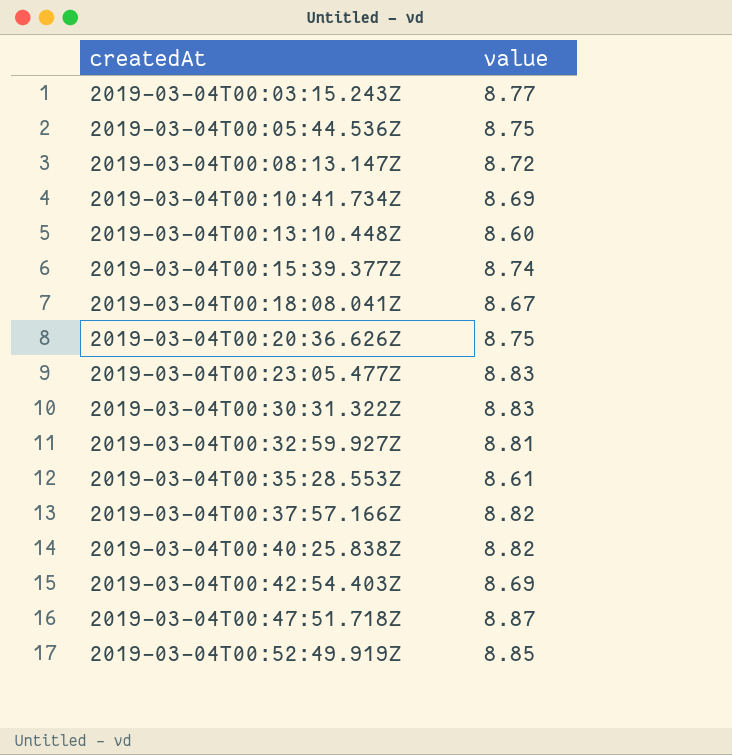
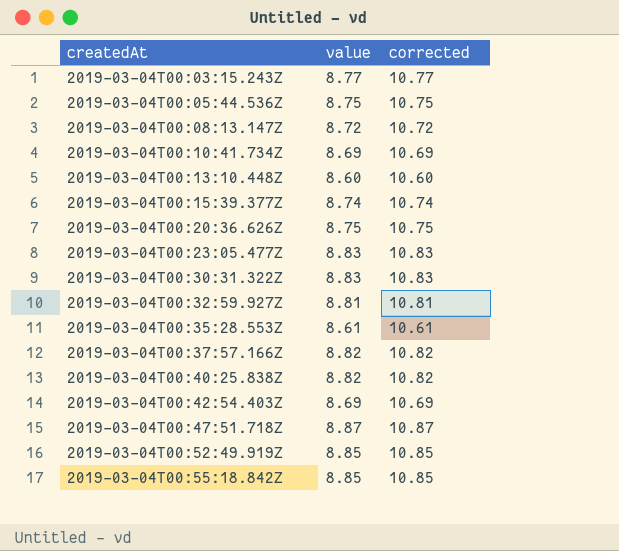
column corrected | formula: none -> [value] + 2
row 2019-03-04T00:18:08.041Z: 8.67 -> none
row 2019-03-04T00:55:18.842Z: none -> 8.85 | 10.85

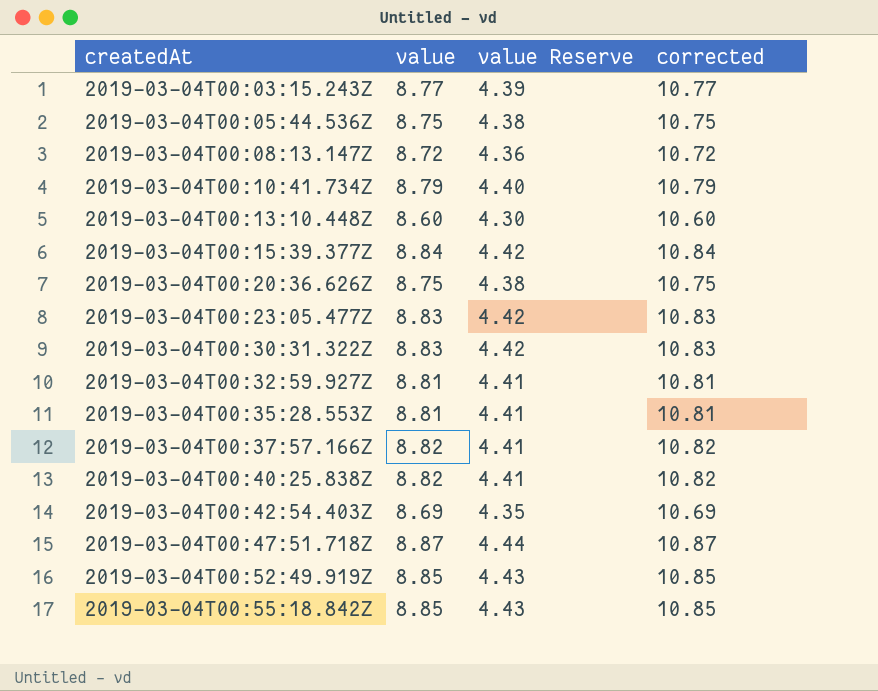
column value Reserve | formula: none -> [value] * 0.5
2019-03-04T00:10:41.734Z | value: 8.69 -> 8.79
2019-03-04T00:10:41.734Z | corrected: 10.69 -> 10.79
2019-03-04T00:15:39.377Z | value: 8.74 -> 8.84
2019-03-04T00:15:39.377Z | corrected: 10.74 -> 10.84
2019-03-04T00:35:28.553Z | value: 8.61 -> 8.81
2019-03-04T00:35:28.553Z | corrected: 10.61 -> 10.81

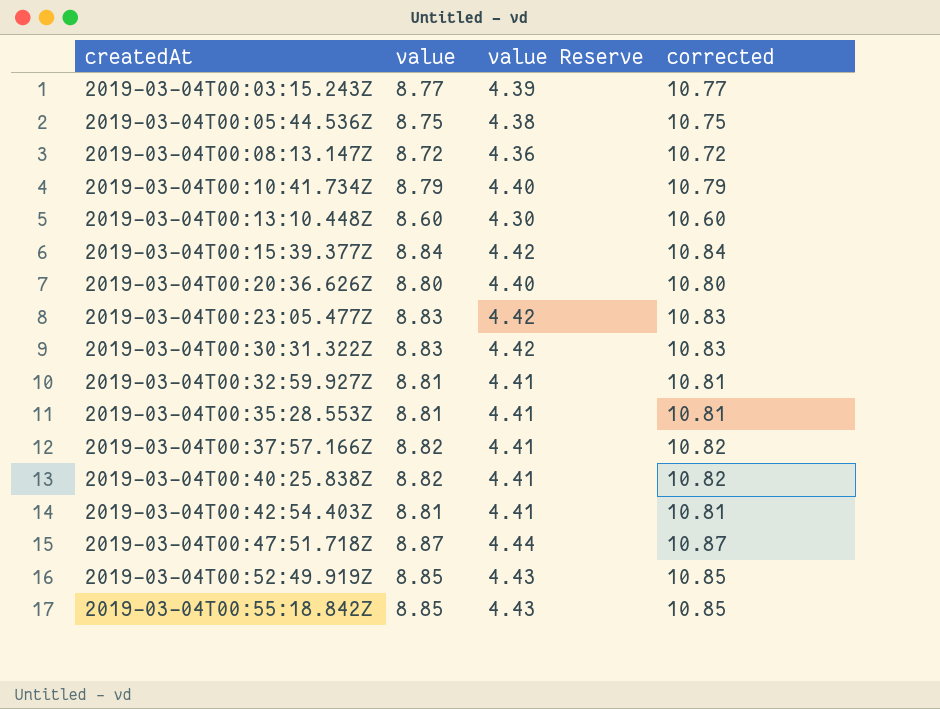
2019-03-04T00:20:36.626Z | value: 8.75 -> 8.80
2019-03-04T00:20:36.626Z | value Reserve: 4.38 -> 4.40
2019-03-04T00:20:36.626Z | corrected: 10.75 -> 10.80
2019-03-04T00:42:54.403Z | value: 8.69 -> 8.81
2019-03-04T00:42:54.403Z | value Reserve: 4.35 -> 4.41
2019-03-04T00:42:54.403Z | corrected: 10.69 -> 10.81

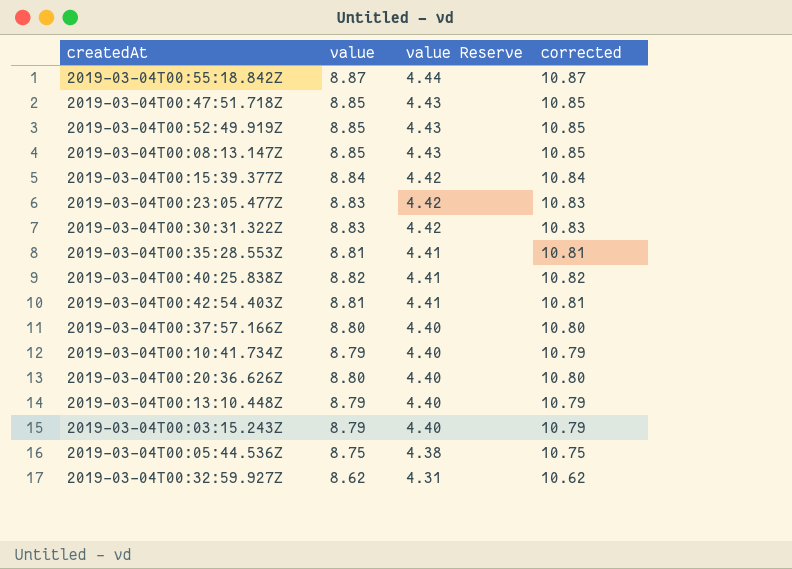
row order: createdAt ascending -> value Reserve descending
2019-03-04T00:55:18.842Z | value: 8.85 -> 8.87
2019-03-04T00:55:18.842Z | value Reserve: 4.43 -> 4.44
2019-03-04T00:55:18.842Z | corrected: 10.85 -> 10.87
2019-03-04T00:47:51.718Z | value: 8.87 -> 8.85
2019-03-04T00:47:51.718Z | value Reserve: 4.44 -> 4.43
2019-03-04T00:47:51.718Z | corrected: 10.87 -> 10.85
2019-03-04T00:08:13.147Z | value: 8.72 -> 8.85
2019-03-04T00:08:13.147Z | value Reserve: 4.36 -> 4.43
2019-03-04T00:08:13.147Z | corrected: 10.72 -> 10.85
2019-03-04T00:37:57.166Z | value: 8.82 -> 8.80
2019-03-04T00:37:57.166Z | value Reserve: 4.41 -> 4.40
2019-03-04T00:37:57.166Z | corrected: 10.82 -> 10.80
2019-03-04T00:13:10.448Z | value: 8.60 -> 8.79
2019-03-04T00:13:10.448Z | value Reserve: 4.30 -> 4.40
2019-03-04T00:13:10.448Z | corrected: 10.60 -> 10.79
2019-03-04T00:03:15.243Z | value: 8.77 -> 8.79
2019-03-04T00:03:15.243Z | value Reserve: 4.39 -> 4.40
2019-03-04T00:03:15.243Z | corrected: 10.77 -> 10.79
2019-03-04T00:32:59.927Z | value: 8.81 -> 8.62
2019-03-04T00:32:59.927Z | value Reserve: 4.41 -> 4.31
2019-03-04T00:32:59.927Z | corrected: 10.81 -> 10.62

